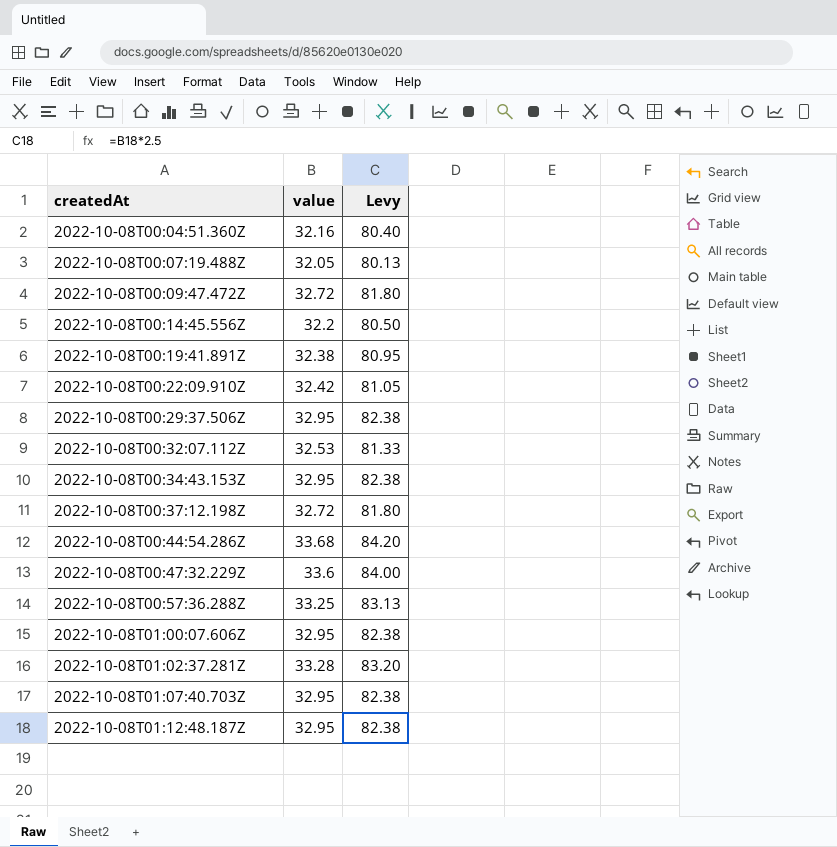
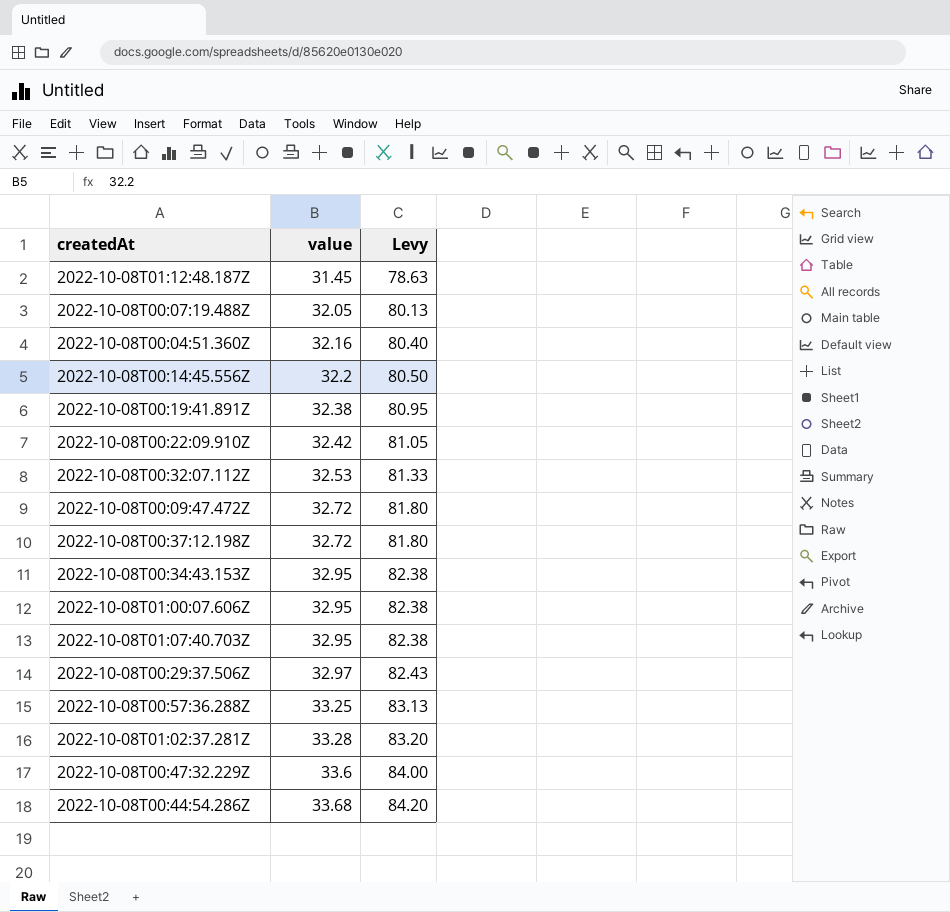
row order: createdAt ascending -> value ascending
2022-10-08T01:12:48.187Z | value: 32.95 -> 31.45
2022-10-08T01:12:48.187Z | Levy: 82.38 -> 78.63
2022-10-08T00:29:37.506Z | value: 32.95 -> 32.97
2022-10-08T00:29:37.506Z | Levy: 82.38 -> 82.43

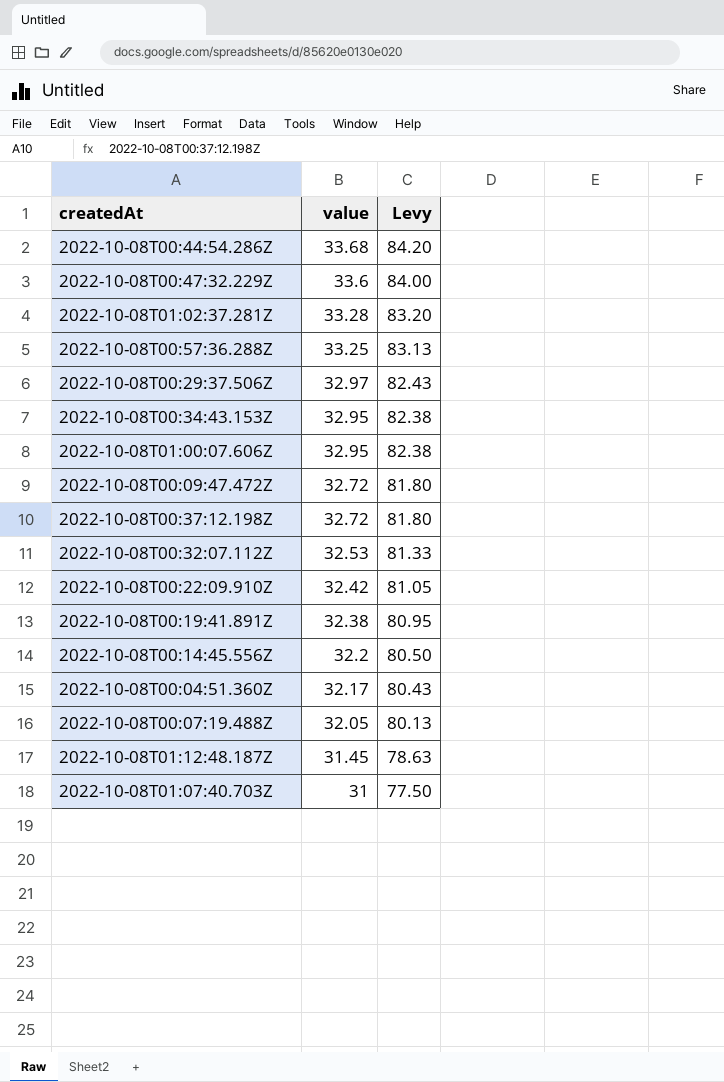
row order: value ascending -> value descending
2022-10-08T00:04:51.360Z | value: 32.16 -> 32.17
2022-10-08T00:04:51.360Z | Levy: 80.40 -> 80.43
2022-10-08T01:07:40.703Z | value: 32.95 -> 31
2022-10-08T01:07:40.703Z | Levy: 82.38 -> 77.50

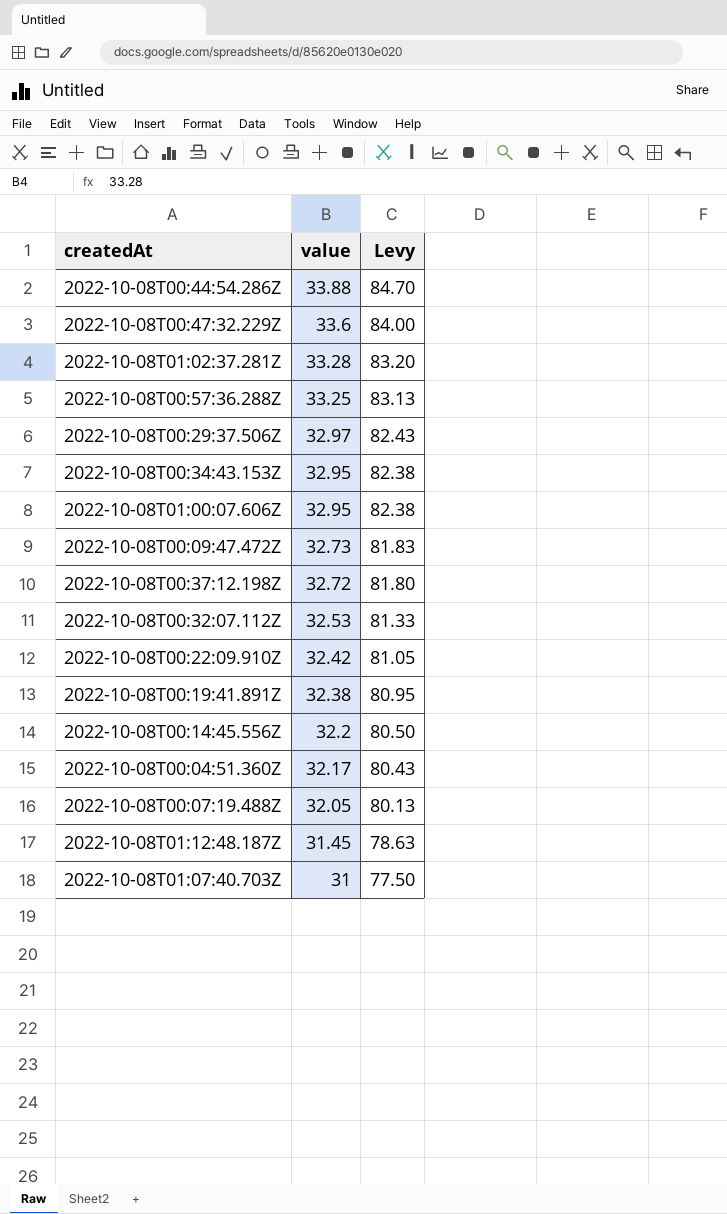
2022-10-08T00:44:54.286Z | value: 33.68 -> 33.88
2022-10-08T00:44:54.286Z | Levy: 84.20 -> 84.70
2022-10-08T00:09:47.472Z | value: 32.72 -> 32.73
2022-10-08T00:09:47.472Z | Levy: 81.80 -> 81.83

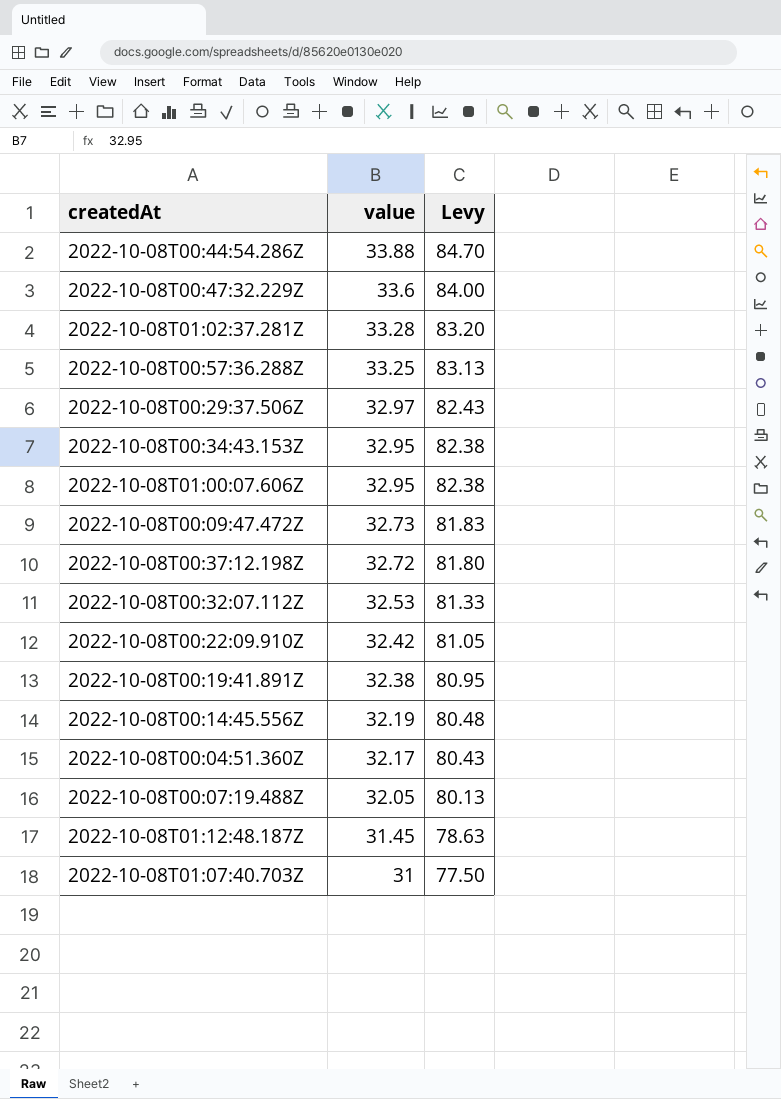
2022-10-08T00:14:45.556Z | value: 32.2 -> 32.19
2022-10-08T00:14:45.556Z | Levy: 80.50 -> 80.48

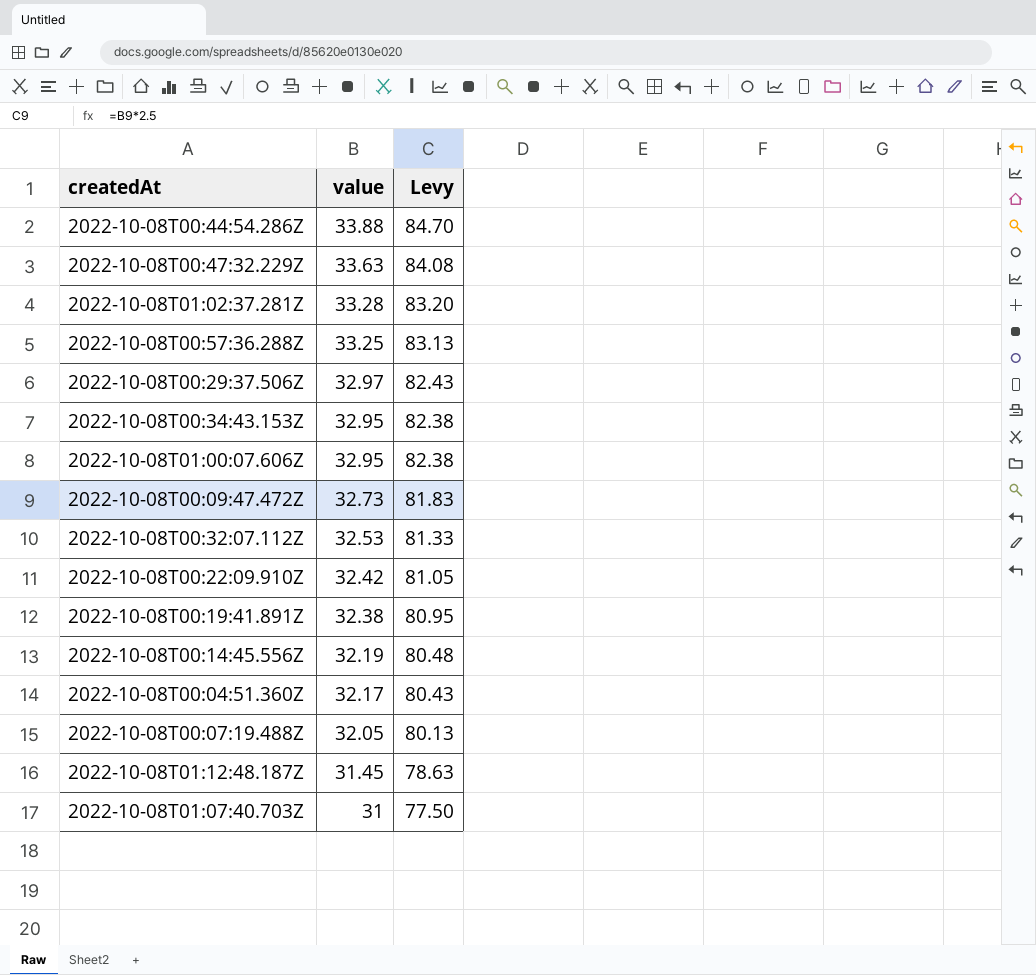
row 2022-10-08T00:37:12.198Z: 32.72 | 81.80 -> none
2022-10-08T00:47:32.229Z | value: 33.6 -> 33.63
2022-10-08T00:47:32.229Z | Levy: 84.00 -> 84.08

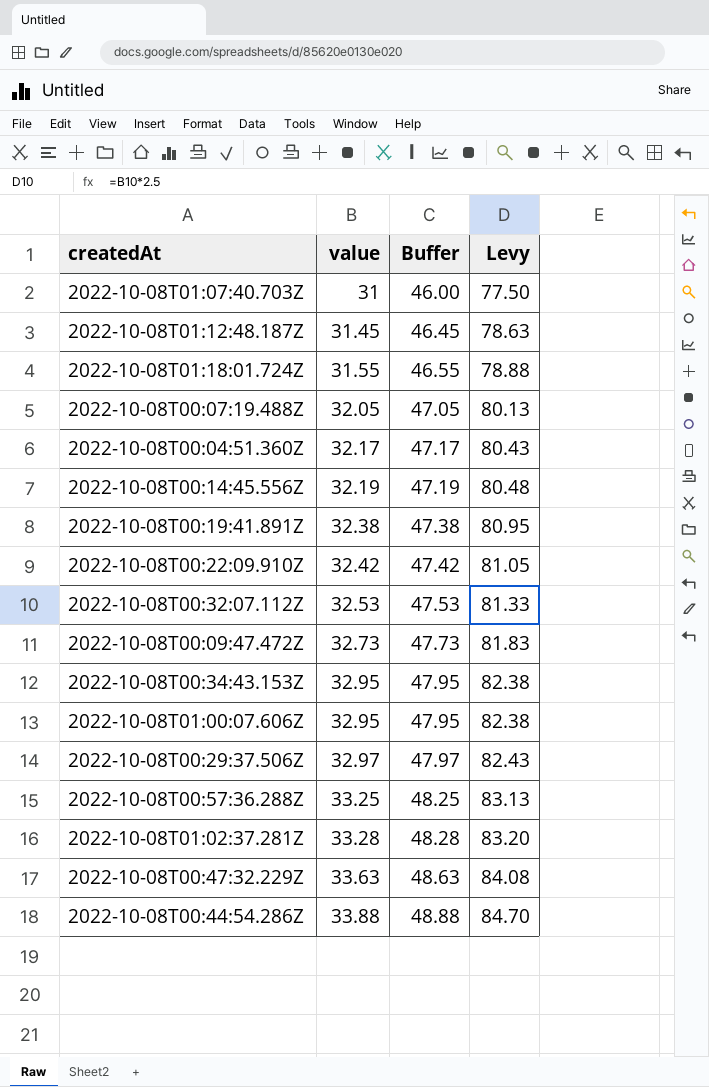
row order: value descending -> value ascending
column Buffer | formula: none -> [value] + 15
row 2022-10-08T01:18:01.724Z: none -> 31.55 | 46.55 | 78.88

